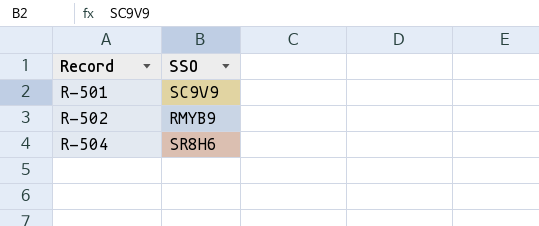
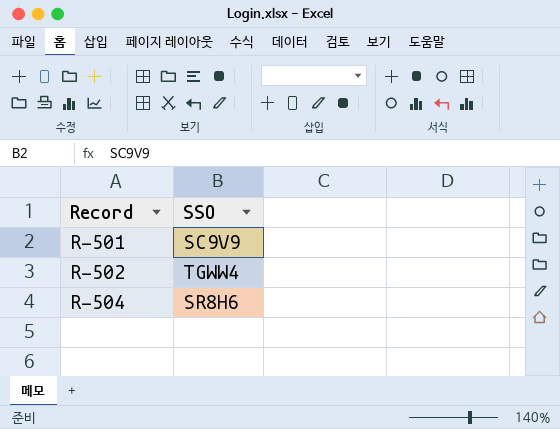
R-502 | SSO: RMYB9 -> TGWW4

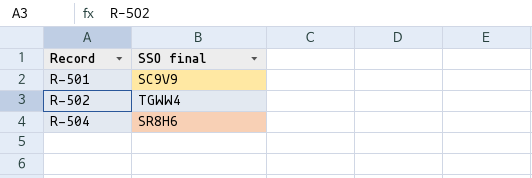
column name: SSO -> SSO final

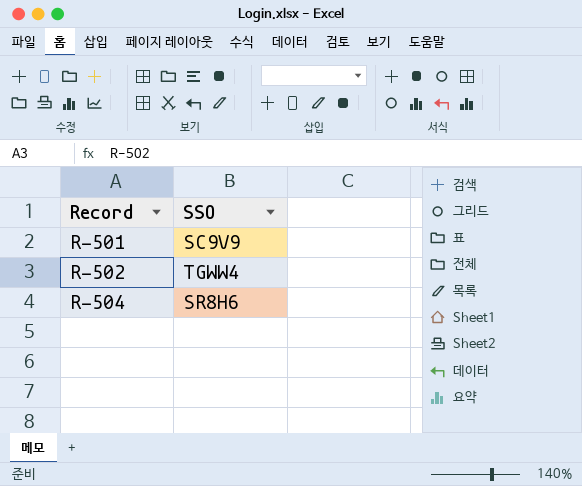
column name: SSO final -> SSO

